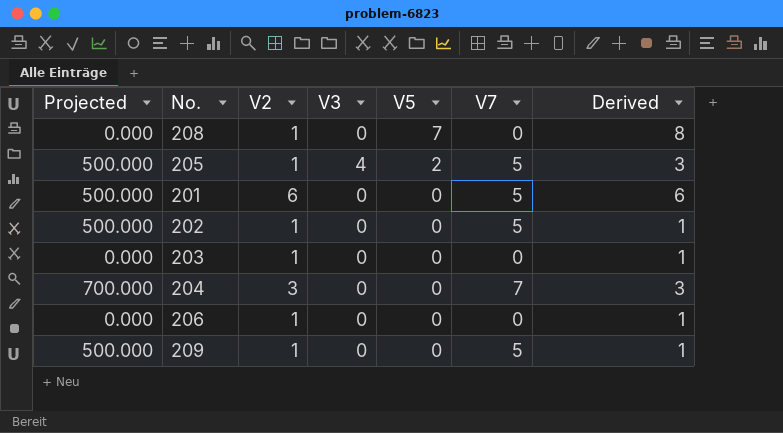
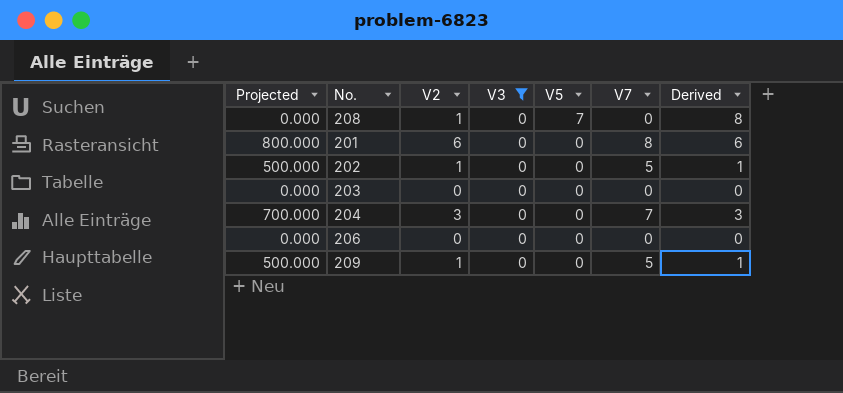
filter: none -> V3 = 0
201 | Projected: 500.000 -> 800.000
201 | V7: 5 -> 8
203 | V2: 1 -> 0
203 | Derived: 1 -> 0
206 | V2: 1 -> 0
206 | Derived: 1 -> 0

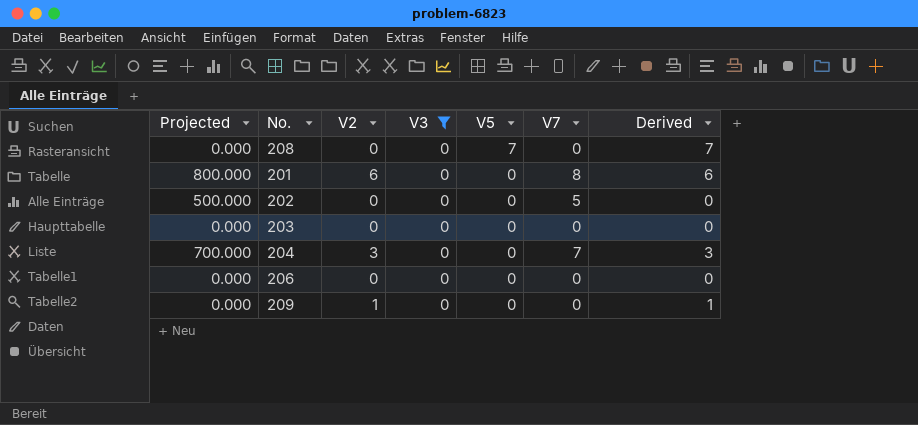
208 | V2: 1 -> 0
208 | Derived: 8 -> 7
202 | V2: 1 -> 0
202 | Derived: 1 -> 0
209 | Projected: 500.000 -> 0.000
209 | V7: 5 -> 0

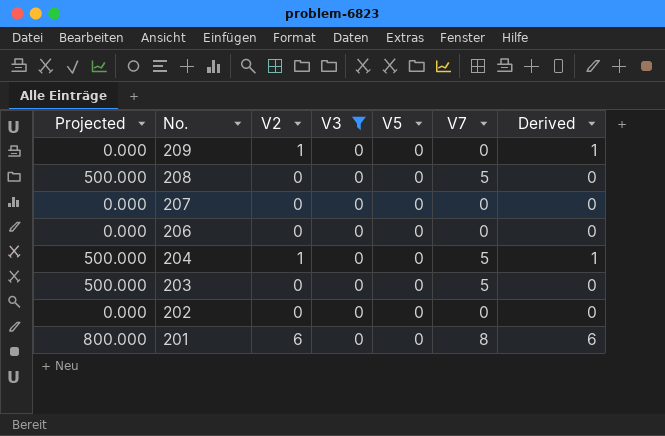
row order: V5 descending -> No. descending
208 | Projected: 0.000 -> 500.000
208 | V5: 7 -> 0
208 | V7: 0 -> 5
208 | Derived: 7 -> 0
row 207: none -> 0.000 | 0 | 0 | 0 | 0 | 0
204 | Projected: 700.000 -> 500.000
204 | V2: 3 -> 1
204 | V7: 7 -> 5
204 | Derived: 3 -> 1
203 | Projected: 0.000 -> 500.000
203 | V7: 0 -> 5
202 | Projected: 500.000 -> 0.000
202 | V7: 5 -> 0

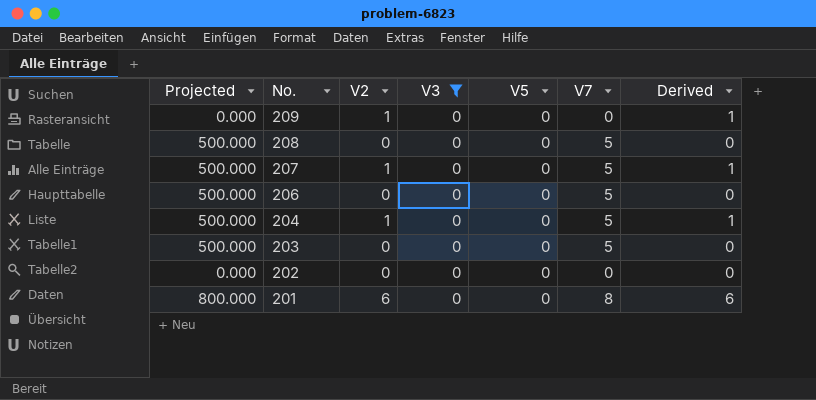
207 | Projected: 0.000 -> 500.000
207 | V2: 0 -> 1
207 | V7: 0 -> 5
207 | Derived: 0 -> 1
206 | Projected: 0.000 -> 500.000
206 | V7: 0 -> 5

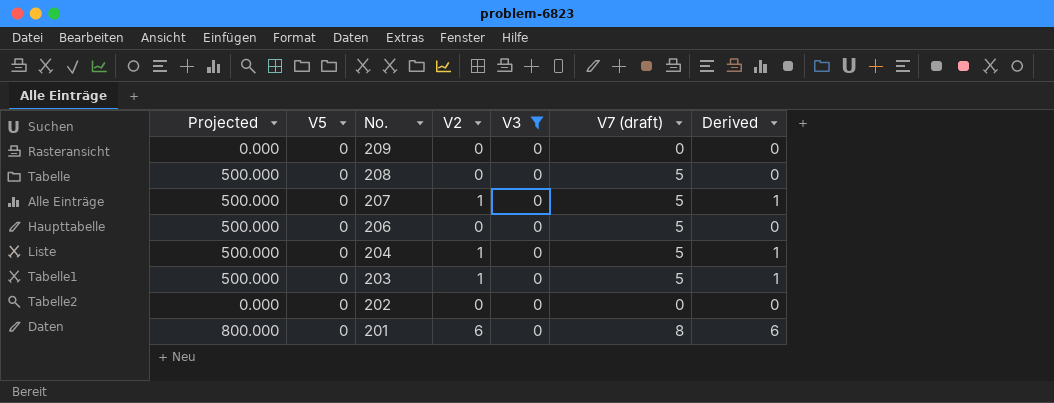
column V5 | position: 5 -> 2
column name: V7 -> V7 (draft)
209 | V2: 1 -> 0
209 | Derived: 1 -> 0
203 | V2: 0 -> 1
203 | Derived: 0 -> 1

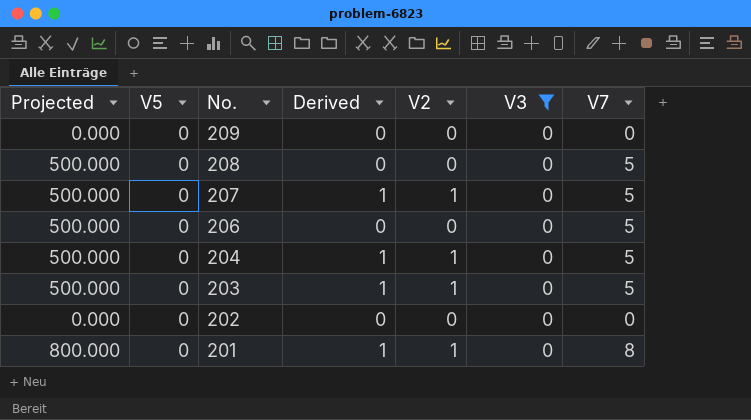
column Derived | position: 7 -> 4
column name: V7 (draft) -> V7
201 | Derived: 6 -> 1
201 | V2: 6 -> 1

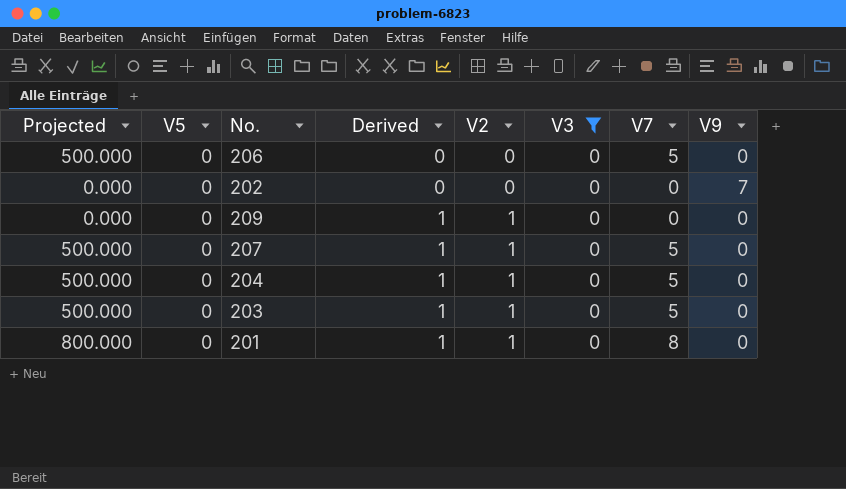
row order: No. descending -> Derived ascending
column V9 | position: none -> 8
row 208: 500.000 | 0 | 0 | 0 | 0 | 5 -> none
209 | Derived: 0 -> 1
209 | V2: 0 -> 1

